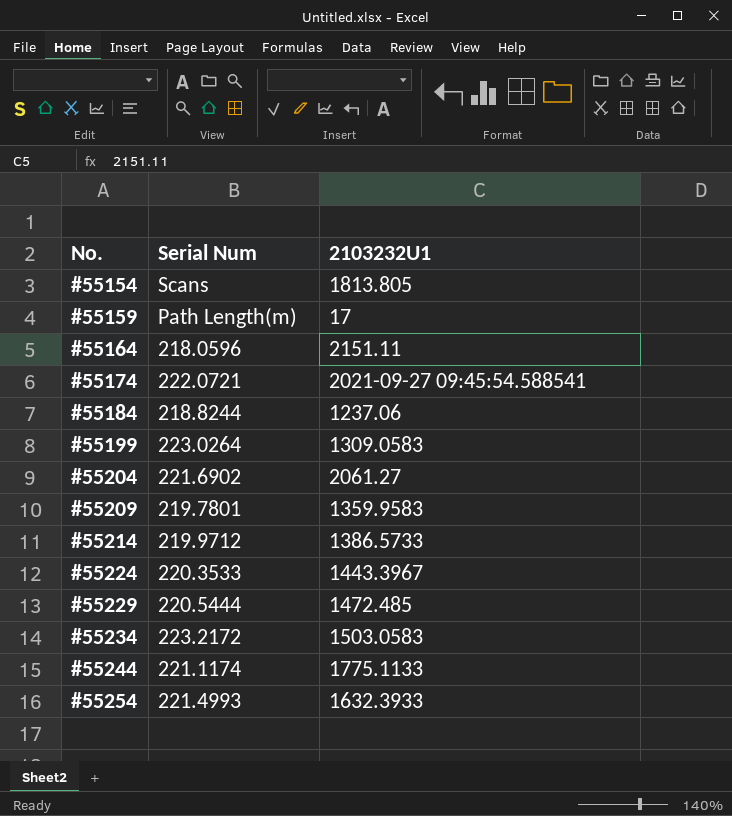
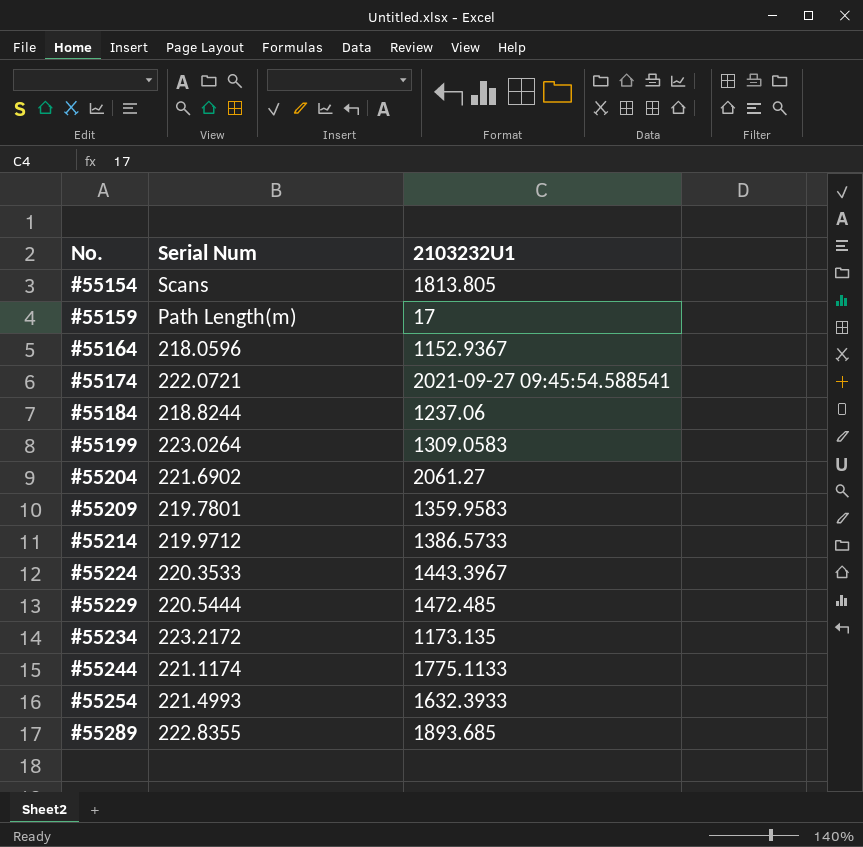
#55164 | 2103232U1: 2151.11 -> 1152.9367
#55234 | 2103232U1: 1503.0583 -> 1173.135
row #55289: none -> 222.8355 | 1893.685

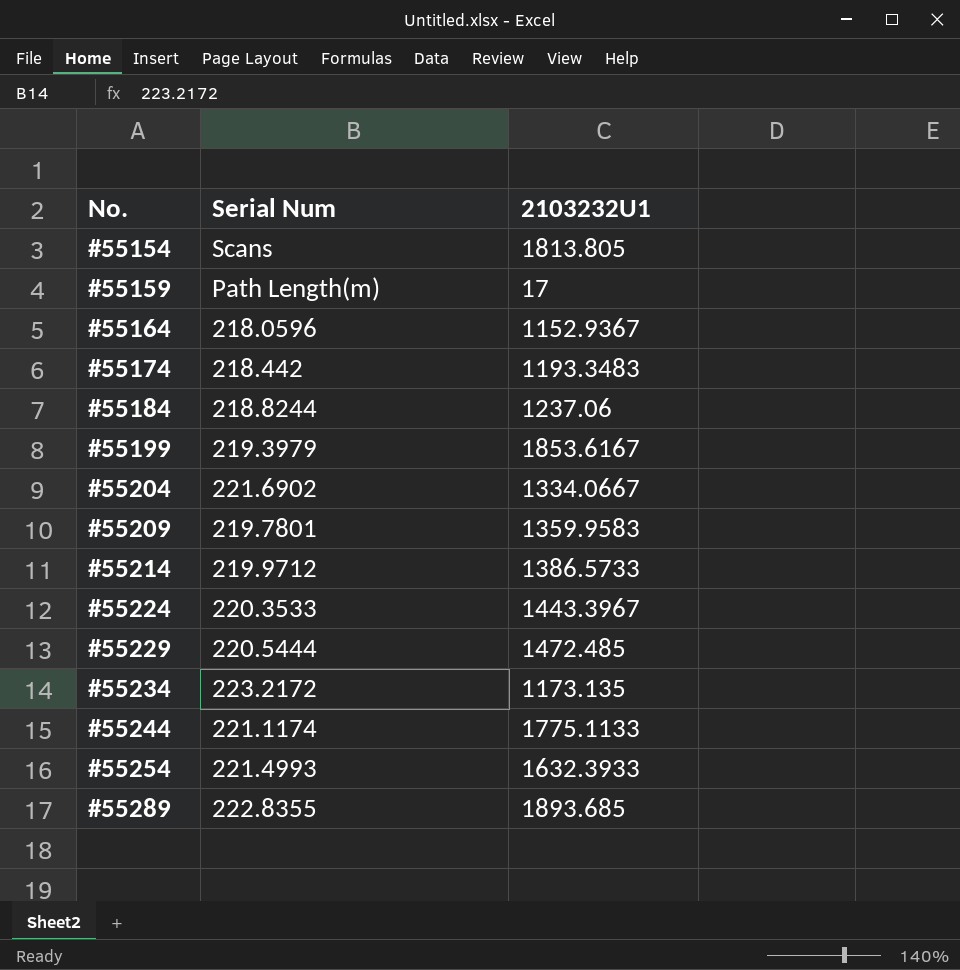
#55174 | Serial Num: 222.0721 -> 218.442
#55174 | 2103232U1: 2021-09-27 09:45:54.588541 -> 1193.3483
#55199 | Serial Num: 223.0264 -> 219.3979
#55199 | 2103232U1: 1309.0583 -> 1853.6167
#55204 | 2103232U1: 2061.27 -> 1334.0667

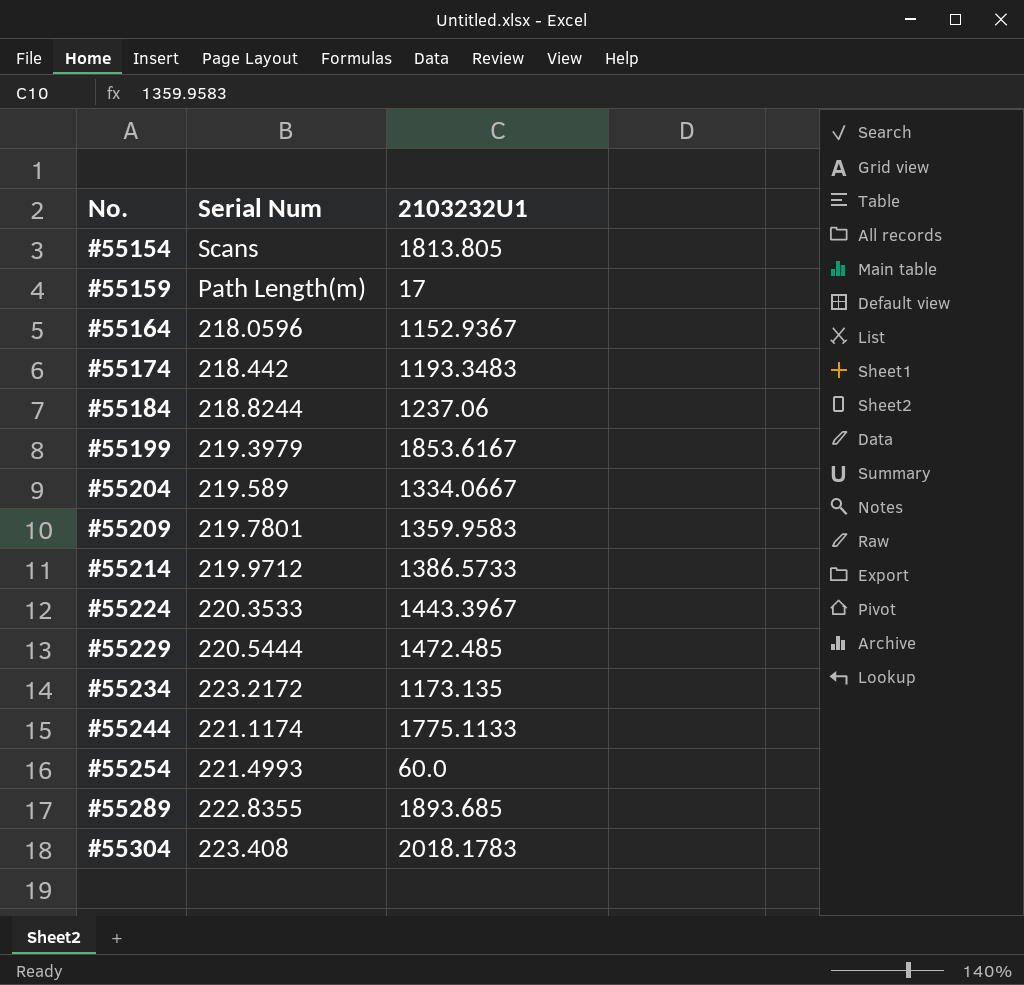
#55204 | Serial Num: 221.6902 -> 219.589
#55254 | 2103232U1: 1632.3933 -> 60.0
row #55304: none -> 223.408 | 2018.1783

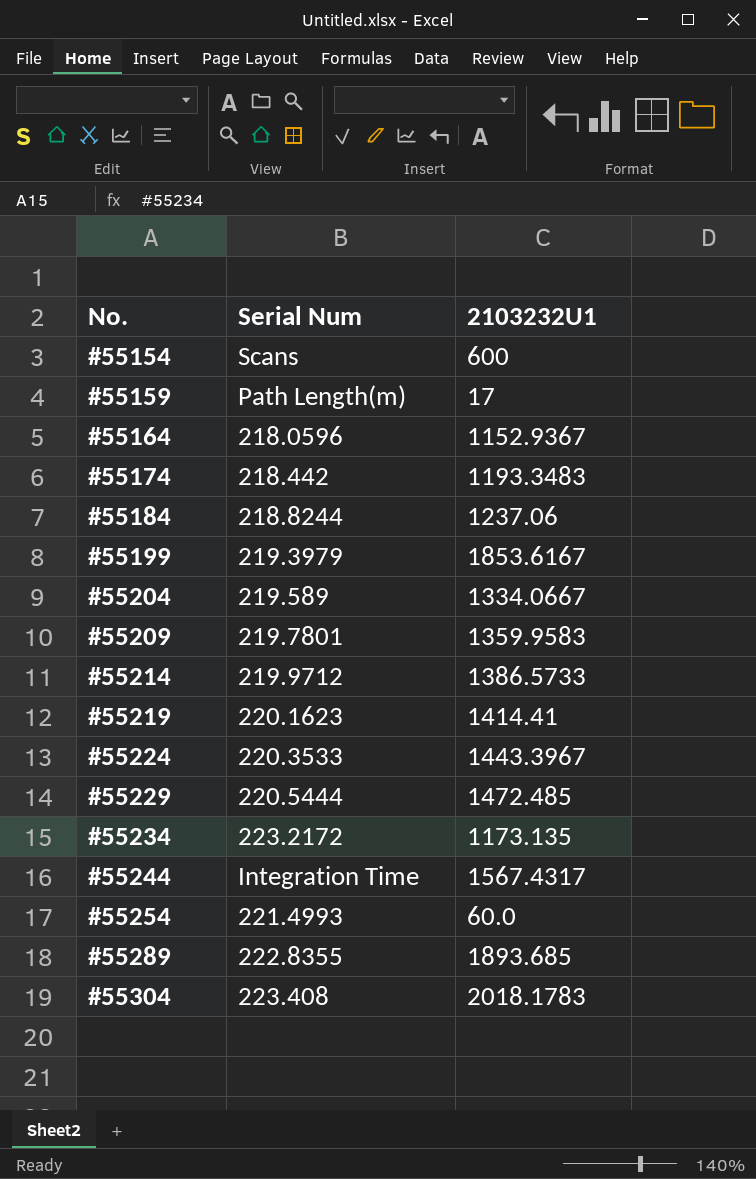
#55154 | 2103232U1: 1813.805 -> 600
row #55219: none -> 220.1623 | 1414.41
#55244 | Serial Num: 221.1174 -> Integration Time
#55244 | 2103232U1: 1775.1133 -> 1567.4317

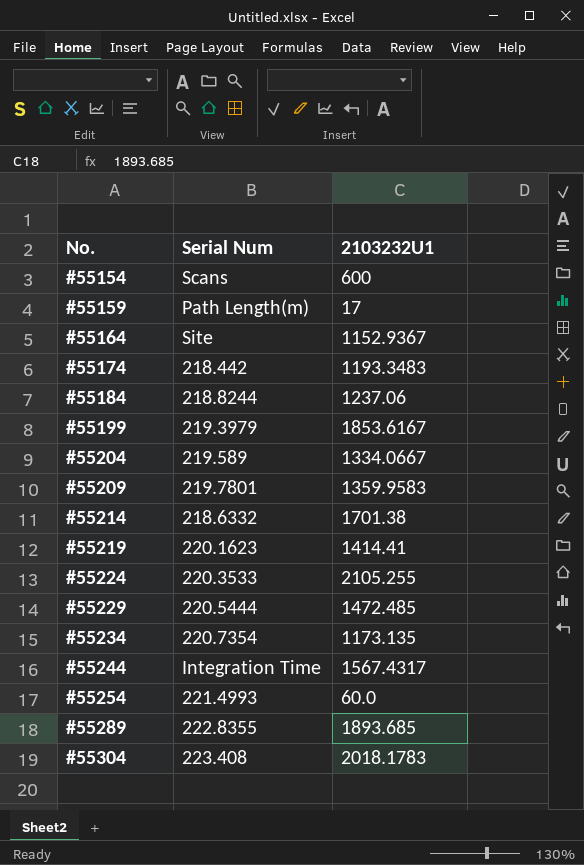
#55164 | Serial Num: 218.0596 -> Site
#55214 | Serial Num: 219.9712 -> 218.6332
#55214 | 2103232U1: 1386.5733 -> 1701.38
#55224 | 2103232U1: 1443.3967 -> 2105.255
#55234 | Serial Num: 223.2172 -> 220.7354

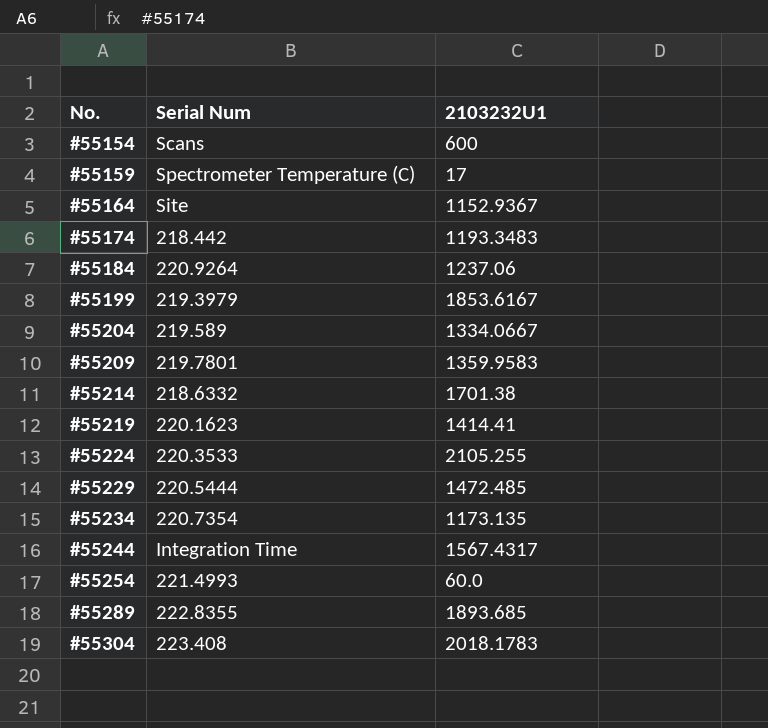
#55159 | Serial Num: Path Length(m) -> Spectrometer Temperature (C)
#55184 | Serial Num: 218.8244 -> 220.9264

